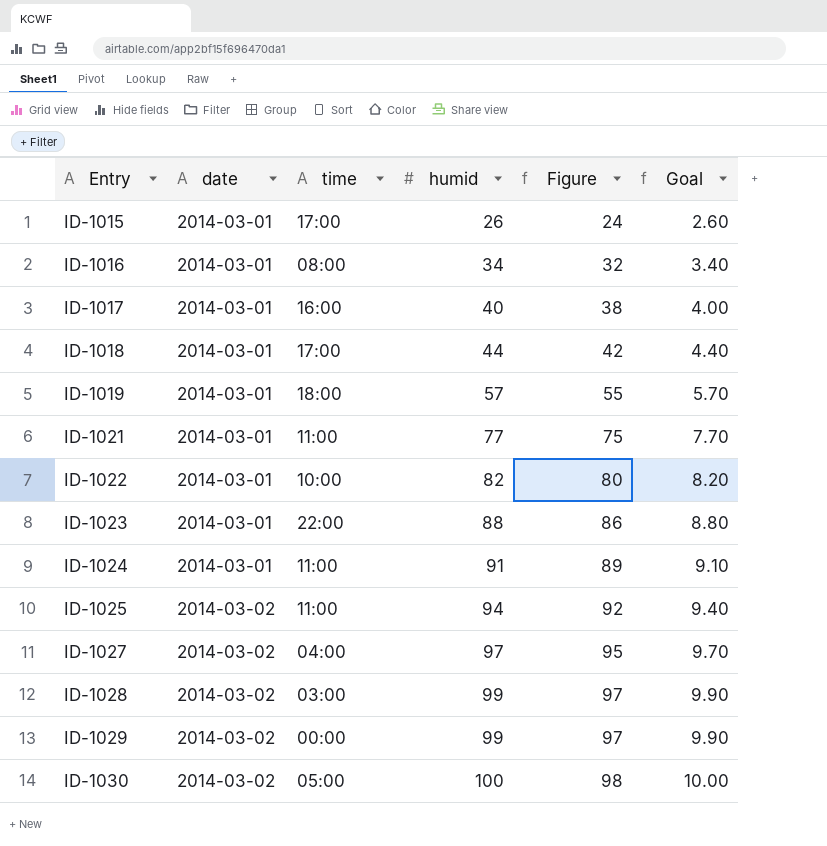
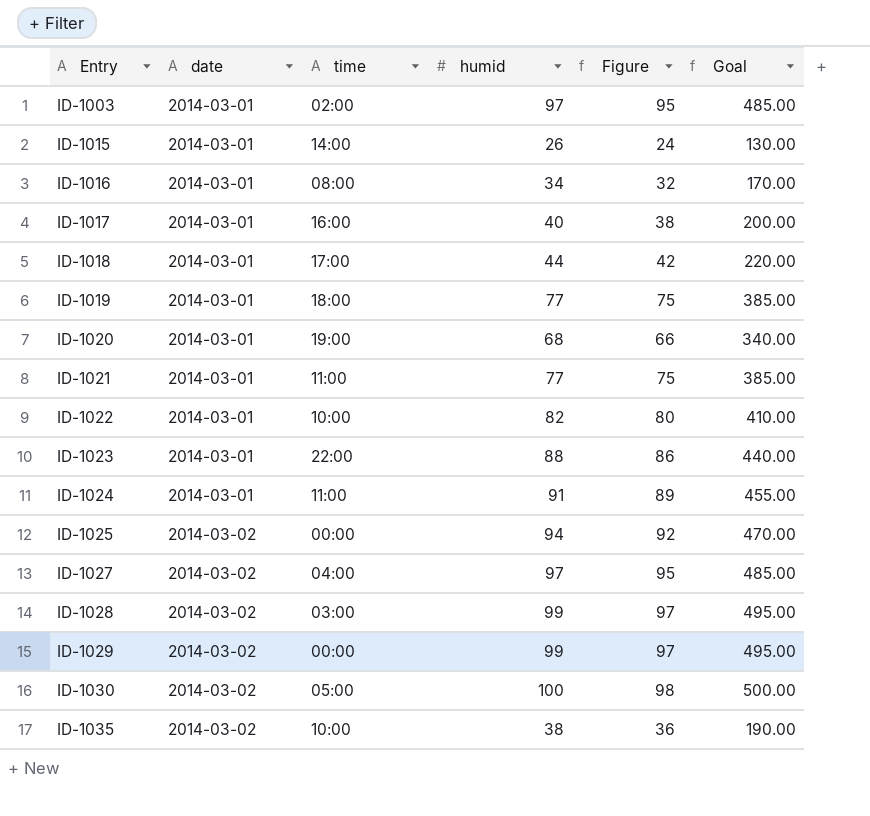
column Goal | formula: [humid] * 0.1 -> [humid] * 5
row ID-1003: none -> 2014-03-01 | 02:00 | 97 | 95 | 485.00
ID-1015 | time: 17:00 -> 14:00
ID-1019 | humid: 57 -> 77
ID-1019 | Figure: 55 -> 75
row ID-1020: none -> 2014-03-01 | 19:00 | 68 | 66 | 340.00
ID-1025 | time: 11:00 -> 00:00
row ID-1035: none -> 2014-03-02 | 10:00 | 38 | 36 | 190.00

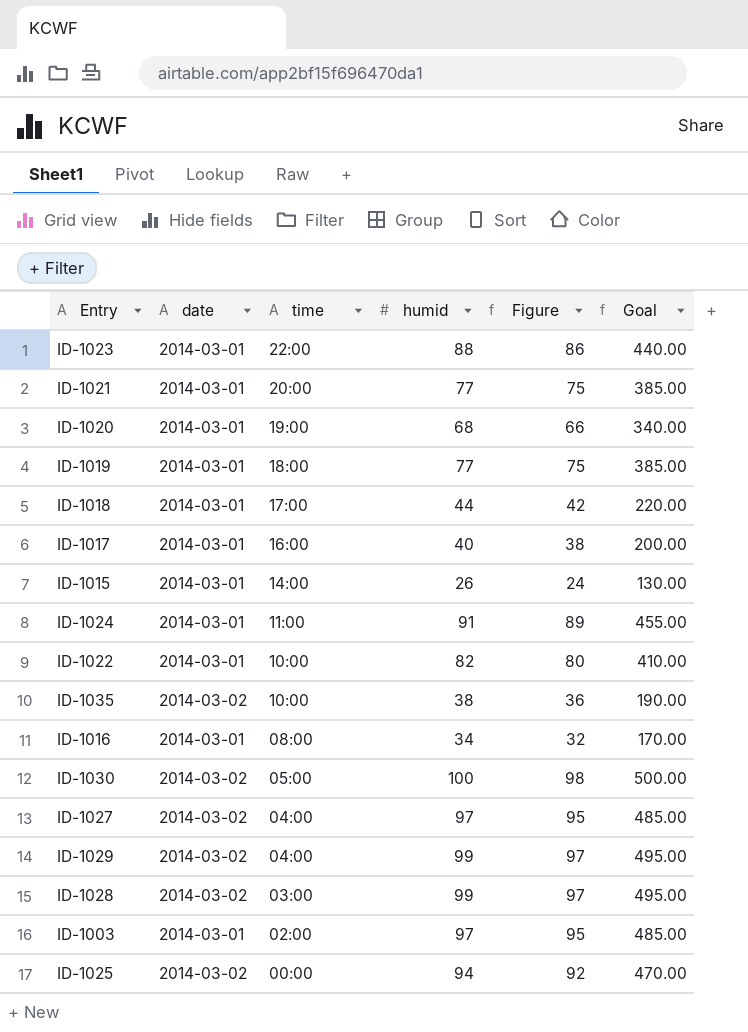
row order: Entry ascending -> time descending
ID-1021 | time: 11:00 -> 20:00
ID-1029 | time: 00:00 -> 04:00

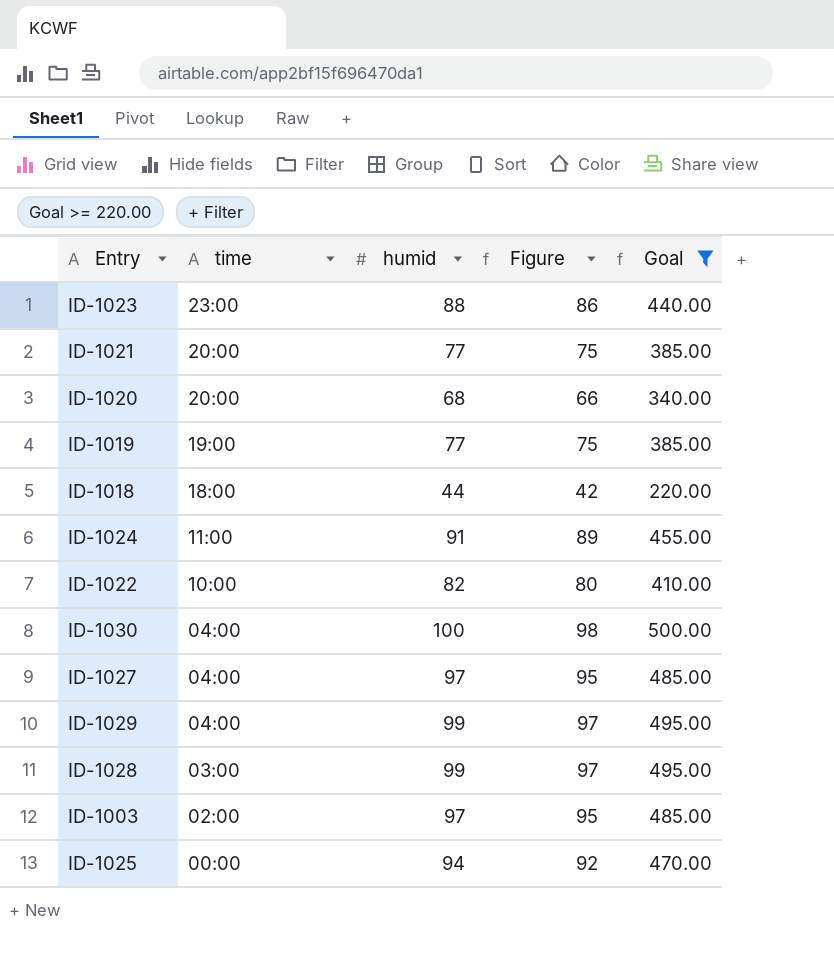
filter: none -> Goal >= 220.00
column date | position: 2 -> none
ID-1023 | time: 22:00 -> 23:00
ID-1020 | time: 19:00 -> 20:00
ID-1019 | time: 18:00 -> 19:00
ID-1018 | time: 17:00 -> 18:00
ID-1030 | time: 05:00 -> 04:00

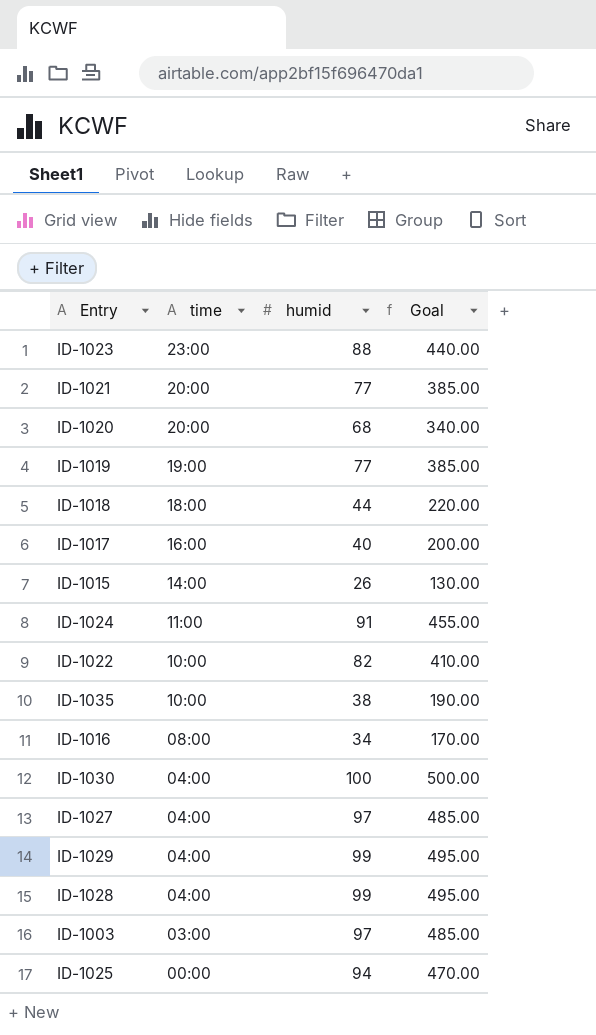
filter: Goal >= 220.00 -> none
column Figure | formula: [humid] - 2 -> none
ID-1028 | time: 03:00 -> 04:00
ID-1003 | time: 02:00 -> 03:00

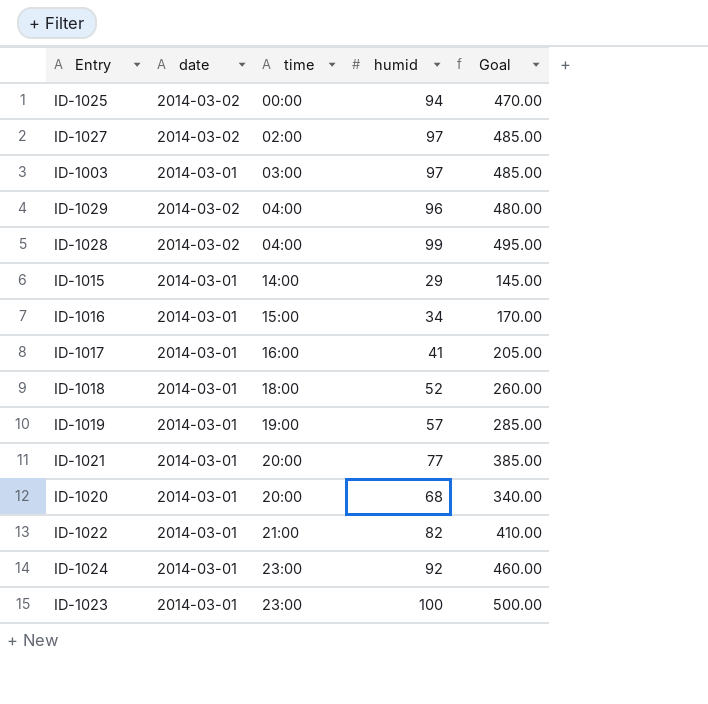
row order: time descending -> time ascending
column date | position: none -> 2
row ID-1035: 10:00 | 38 | 190.00 -> none
row ID-1030: 04:00 | 100 | 500.00 -> none
ID-1027 | time: 04:00 -> 02:00
ID-1029 | humid: 99 -> 96
ID-1029 | Goal: 495.00 -> 480.00
ID-1015 | humid: 26 -> 29
ID-1015 | Goal: 130.00 -> 145.00
ID-1016 | time: 08:00 -> 15:00
ID-1017 | humid: 40 -> 41
ID-1017 | Goal: 200.00 -> 205.00
ID-1018 | humid: 44 -> 52
ID-1018 | Goal: 220.00 -> 260.00
ID-1019 | humid: 77 -> 57
ID-1019 | Goal: 385.00 -> 285.00
ID-1022 | time: 10:00 -> 21:00
ID-1024 | time: 11:00 -> 23:00
ID-1024 | humid: 91 -> 92
ID-1024 | Goal: 455.00 -> 460.00
ID-1023 | humid: 88 -> 100
ID-1023 | Goal: 440.00 -> 500.00

